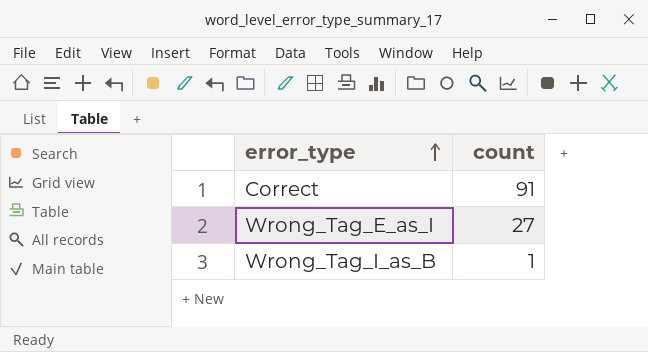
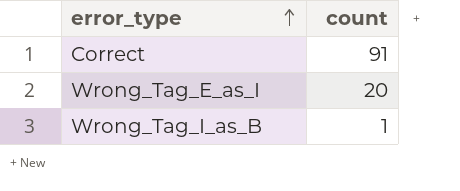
Wrong_Tag_E_as_I | count: 27 -> 20

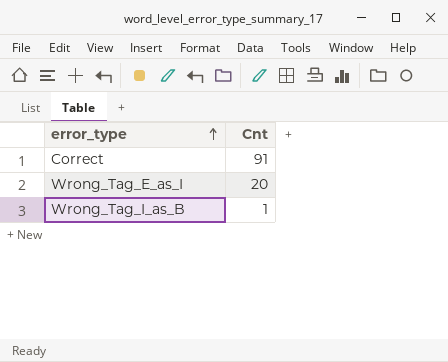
column name: count -> Cnt

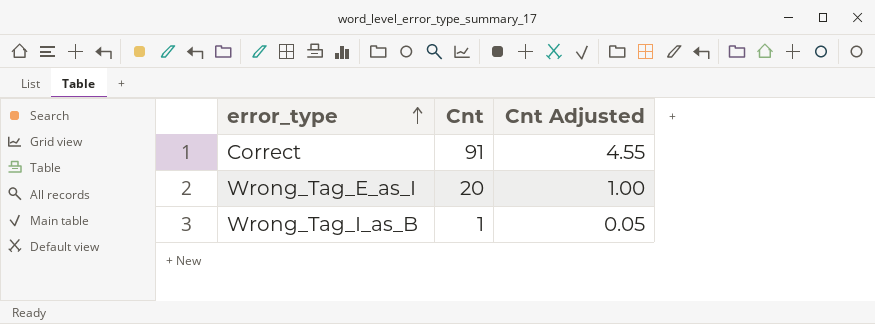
column Cnt Adjusted | formula: none -> [Cnt] * 0.05

